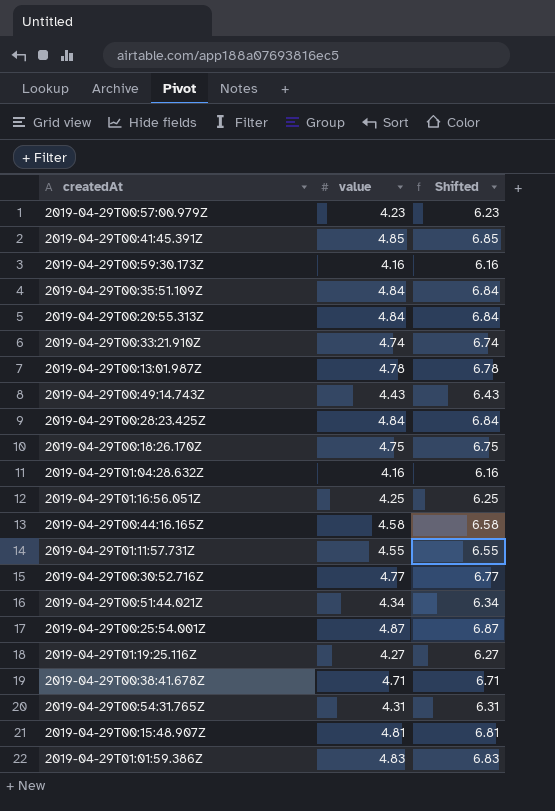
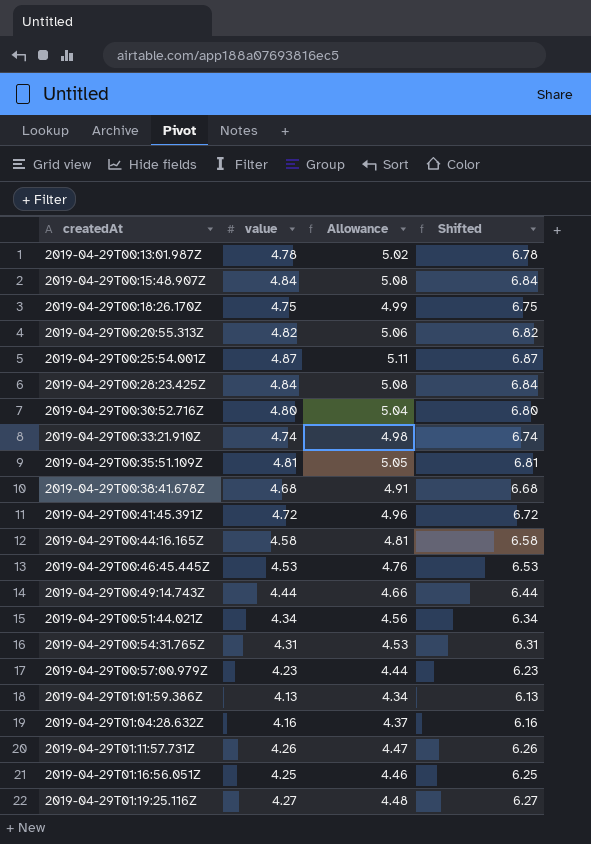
row order: none -> createdAt ascending
column Allowance | formula: none -> [value] * 1.05
row 2019-04-29T00:59:30.173Z: 4.16 | 6.16 -> none
2019-04-29T00:15:48.907Z | value: 4.81 -> 4.84
2019-04-29T00:15:48.907Z | Shifted: 6.81 -> 6.84
2019-04-29T00:20:55.313Z | value: 4.84 -> 4.82
2019-04-29T00:20:55.313Z | Shifted: 6.84 -> 6.82
2019-04-29T00:30:52.716Z | value: 4.77 -> 4.80
2019-04-29T00:30:52.716Z | Shifted: 6.77 -> 6.80
2019-04-29T00:35:51.109Z | value: 4.84 -> 4.81
2019-04-29T00:35:51.109Z | Shifted: 6.84 -> 6.81
2019-04-29T00:38:41.678Z | value: 4.71 -> 4.68
2019-04-29T00:38:41.678Z | Shifted: 6.71 -> 6.68
2019-04-29T00:41:45.391Z | value: 4.85 -> 4.72
2019-04-29T00:41:45.391Z | Shifted: 6.85 -> 6.72
row 2019-04-29T00:46:45.445Z: none -> 4.53 | 4.76 | 6.53
2019-04-29T00:49:14.743Z | value: 4.43 -> 4.44
2019-04-29T00:49:14.743Z | Shifted: 6.43 -> 6.44
2019-04-29T01:01:59.386Z | value: 4.83 -> 4.13
2019-04-29T01:01:59.386Z | Shifted: 6.83 -> 6.13
2019-04-29T01:11:57.731Z | value: 4.55 -> 4.26
2019-04-29T01:11:57.731Z | Shifted: 6.55 -> 6.26

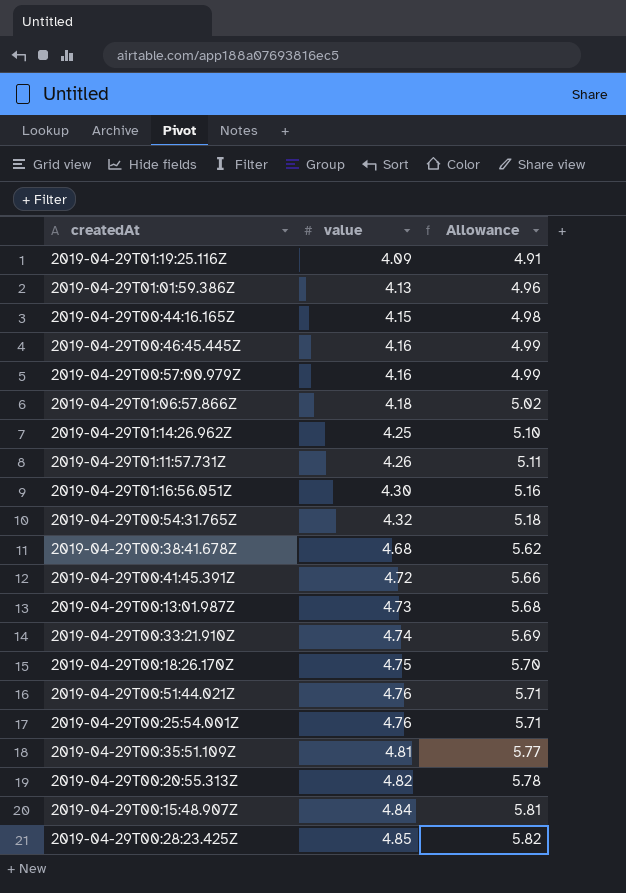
row order: createdAt ascending -> value ascending
column Shifted | formula: [value] + 2 -> none
column Allowance | formula: [value] * 1.05 -> [value] * 1.2
row 2019-04-29T00:30:52.716Z: 4.80 | 5.04 | 6.80 -> none
row 2019-04-29T00:49:14.743Z: 4.44 | 4.66 | 6.44 -> none
row 2019-04-29T01:04:28.632Z: 4.16 | 4.37 | 6.16 -> none
2019-04-29T01:19:25.116Z | value: 4.27 -> 4.09
2019-04-29T00:44:16.165Z | value: 4.58 -> 4.15
2019-04-29T00:46:45.445Z | value: 4.53 -> 4.16
2019-04-29T00:57:00.979Z | value: 4.23 -> 4.16
row 2019-04-29T01:06:57.866Z: none -> 4.18 | 5.02
row 2019-04-29T01:14:26.962Z: none -> 4.25 | 5.10
2019-04-29T01:16:56.051Z | value: 4.25 -> 4.30
2019-04-29T00:54:31.765Z | value: 4.31 -> 4.32
2019-04-29T00:13:01.987Z | value: 4.78 -> 4.73
2019-04-29T00:51:44.021Z | value: 4.34 -> 4.76
2019-04-29T00:25:54.001Z | value: 4.87 -> 4.76
2019-04-29T00:28:23.425Z | value: 4.84 -> 4.85

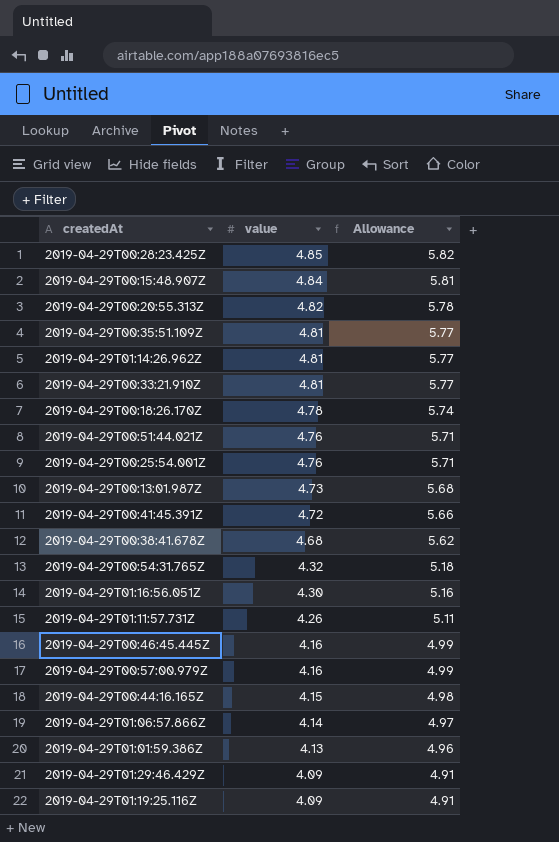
row order: value ascending -> value descending
2019-04-29T01:14:26.962Z | value: 4.25 -> 4.81
2019-04-29T01:14:26.962Z | Allowance: 5.10 -> 5.77
2019-04-29T00:33:21.910Z | value: 4.74 -> 4.81
2019-04-29T00:33:21.910Z | Allowance: 5.69 -> 5.77
2019-04-29T00:18:26.170Z | value: 4.75 -> 4.78
2019-04-29T00:18:26.170Z | Allowance: 5.70 -> 5.74
2019-04-29T01:06:57.866Z | value: 4.18 -> 4.14
2019-04-29T01:06:57.866Z | Allowance: 5.02 -> 4.97
row 2019-04-29T01:29:46.429Z: none -> 4.09 | 4.91

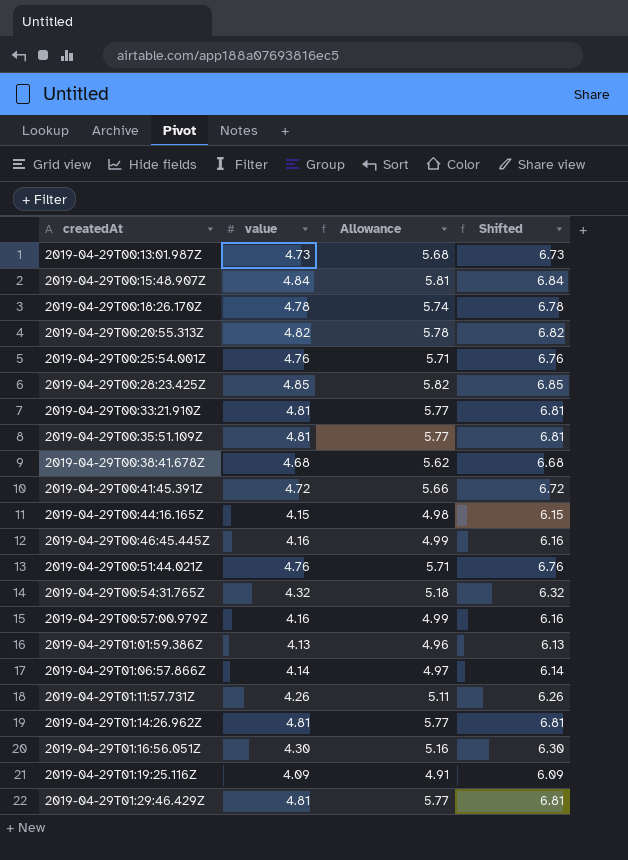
row order: value descending -> createdAt ascending
column Shifted | formula: none -> [value] + 2
2019-04-29T01:29:46.429Z | value: 4.09 -> 4.81
2019-04-29T01:29:46.429Z | Allowance: 4.91 -> 5.77

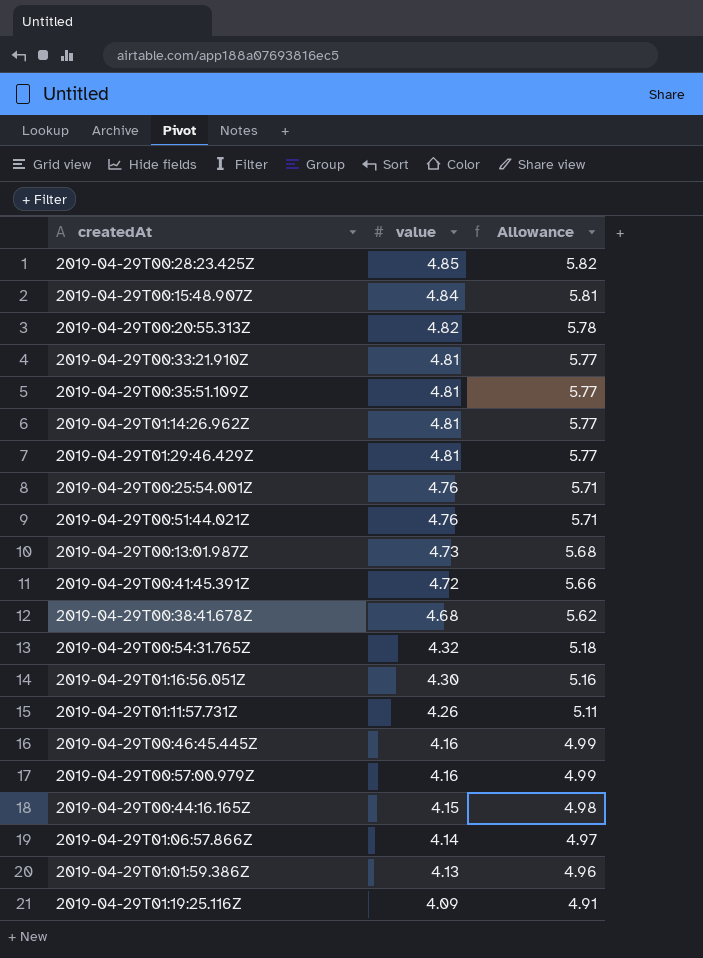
row order: createdAt ascending -> value descending
column Shifted | formula: [value] + 2 -> none
row 2019-04-29T00:18:26.170Z: 4.78 | 5.74 | 6.78 -> none

